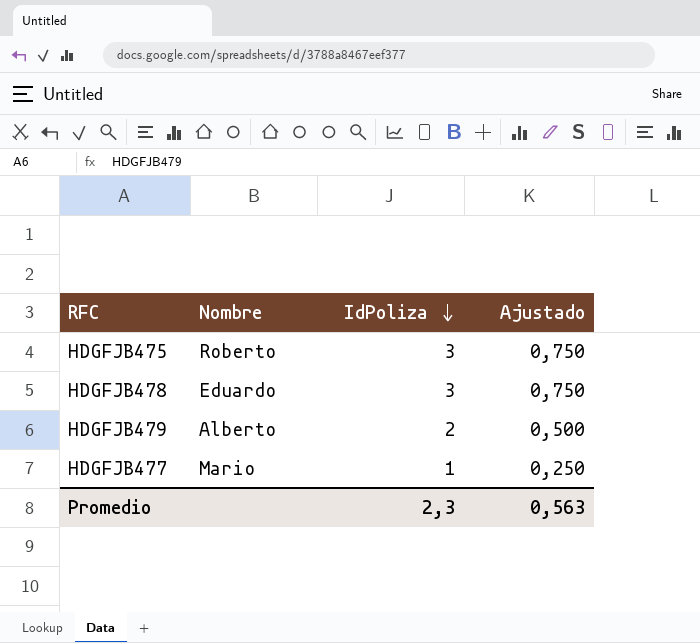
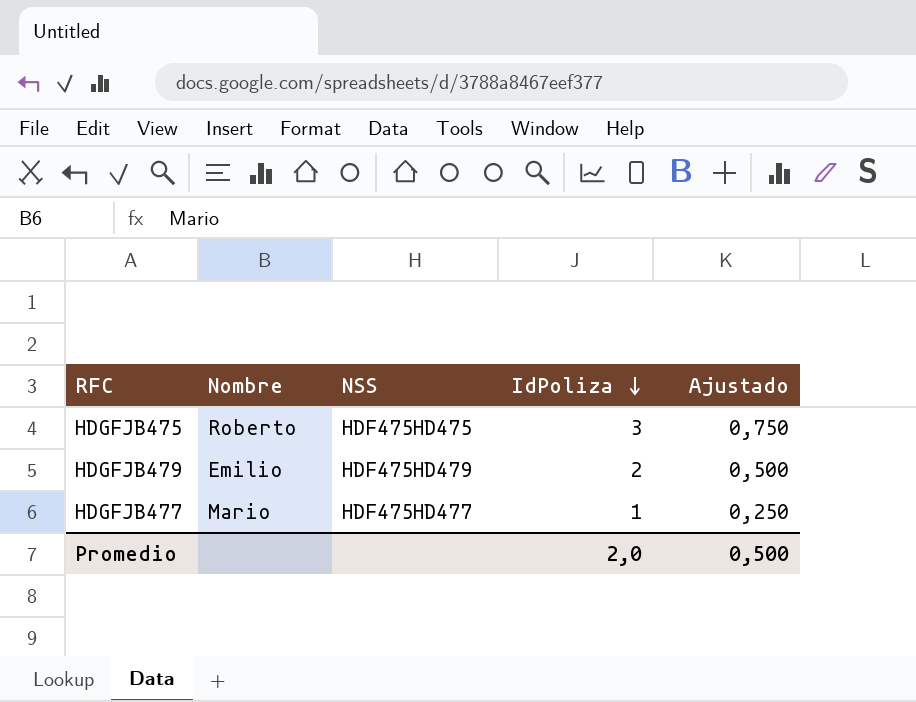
column NSS | position: none -> 3
row HDGFJB478: Eduardo | 3 | 0,750 -> none
HDGFJB479 | Nombre: Alberto -> Emilio
Promedio | IdPoliza: 2,3 -> 2,0
Promedio | Ajustado: 0,563 -> 0,500

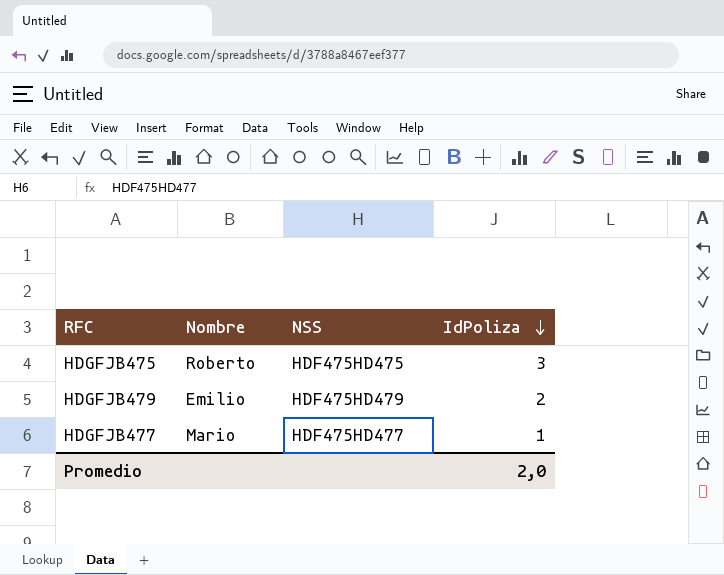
column Ajustado | formula: [IdPoliza] * 0,25 -> none

